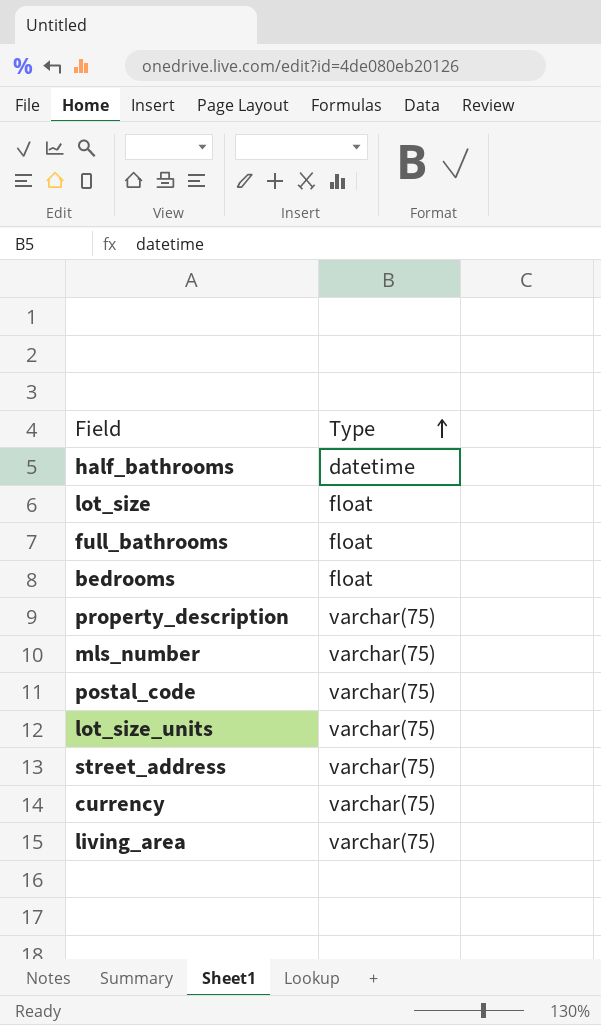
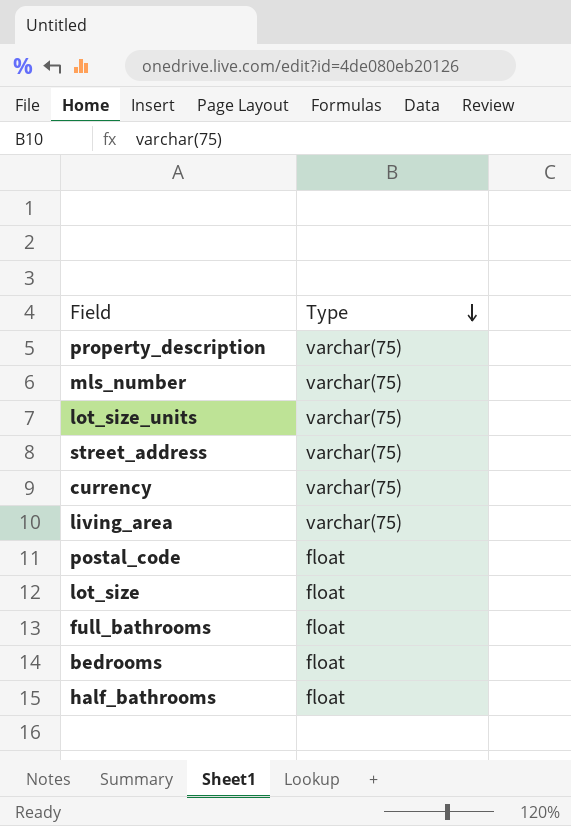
row order: Type ascending -> Type descending
postal_code | Type: varchar(75) -> float
half_bathrooms | Type: datetime -> float

